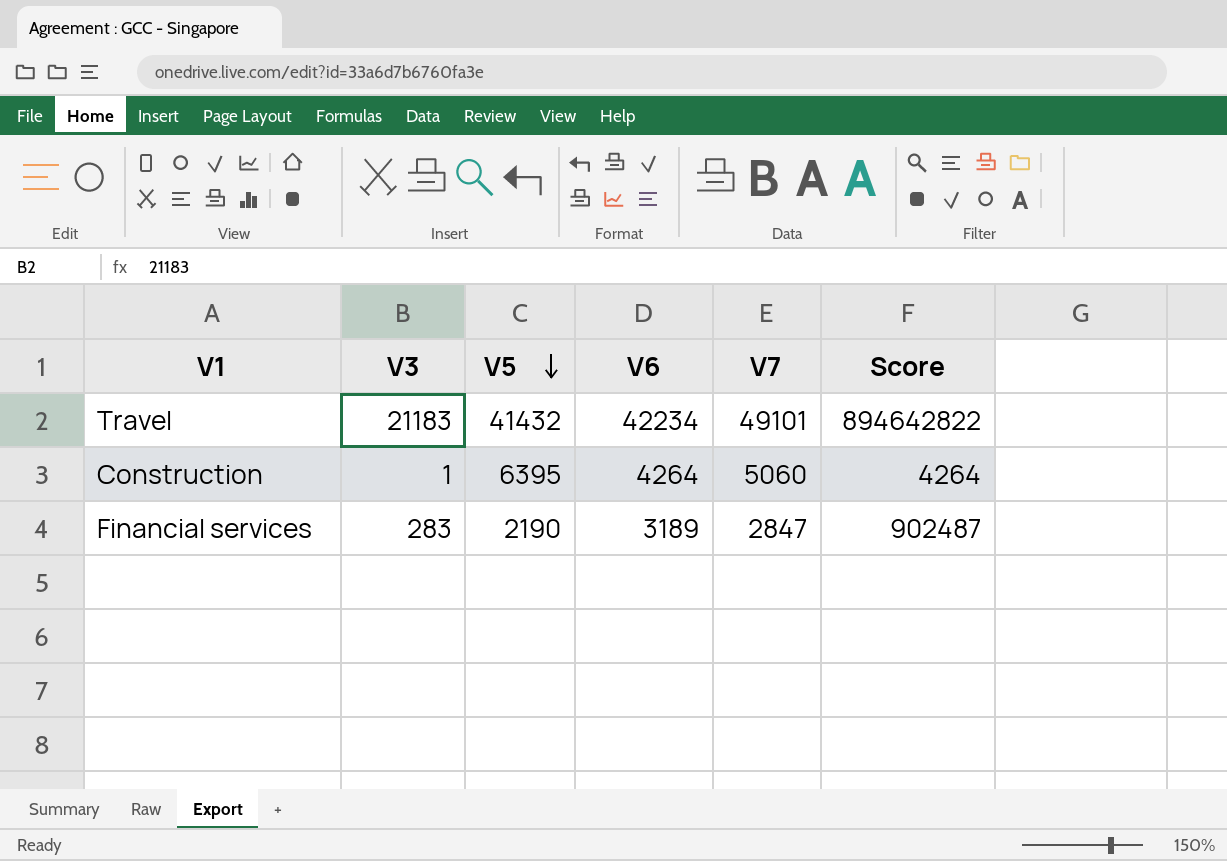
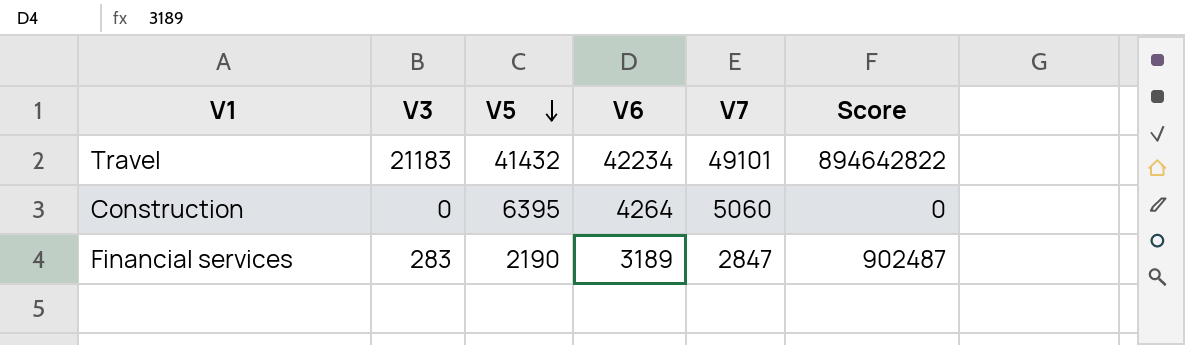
Construction | V3: 1 -> 0
Construction | Score: 4264 -> 0

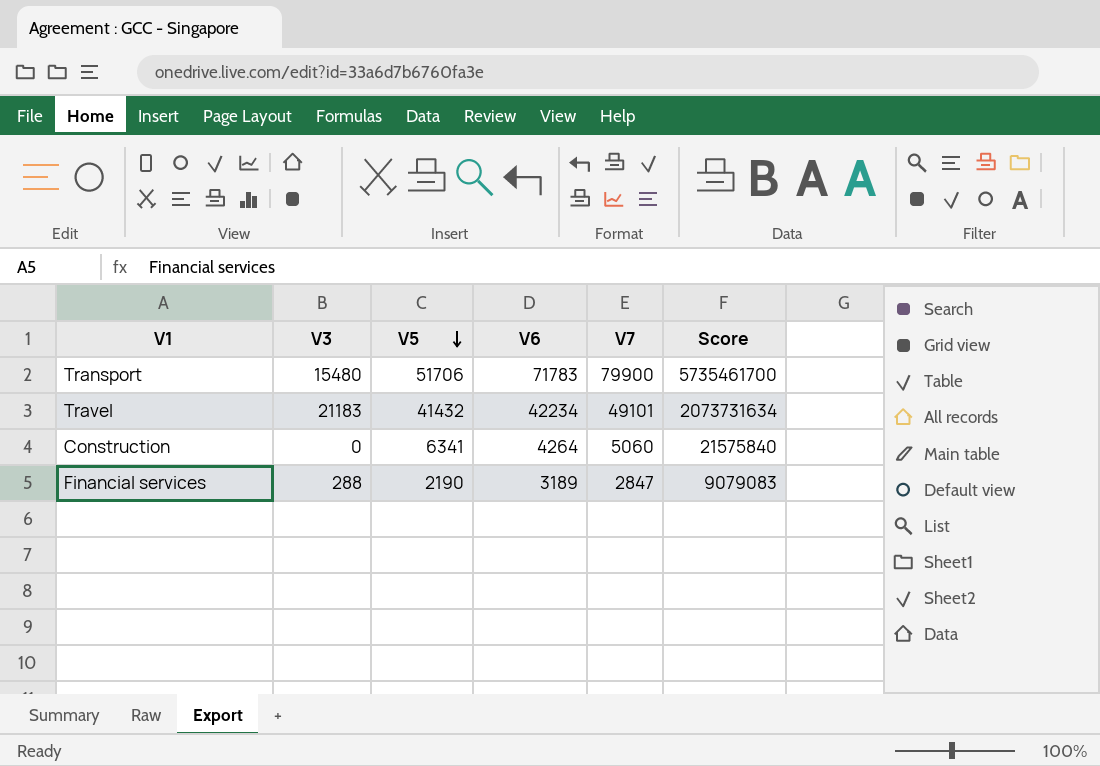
column Score | formula: [V3] * [V6] -> [V6] * [V7]
row Transport: none -> 15480 | 51706 | 71783 | 79900 | 5735461700
Construction | V5: 6395 -> 6341
Financial services | V3: 283 -> 288

